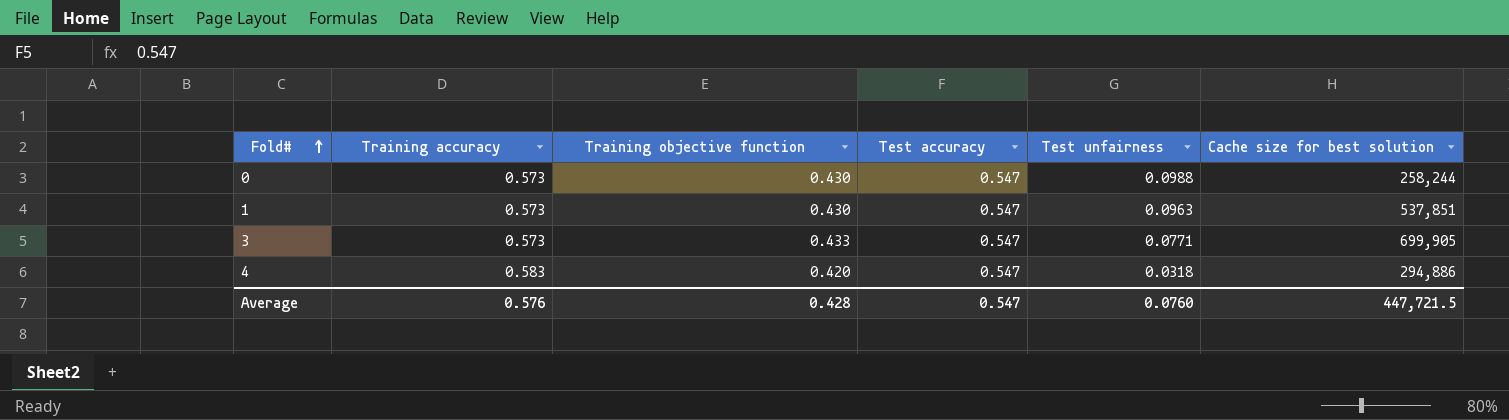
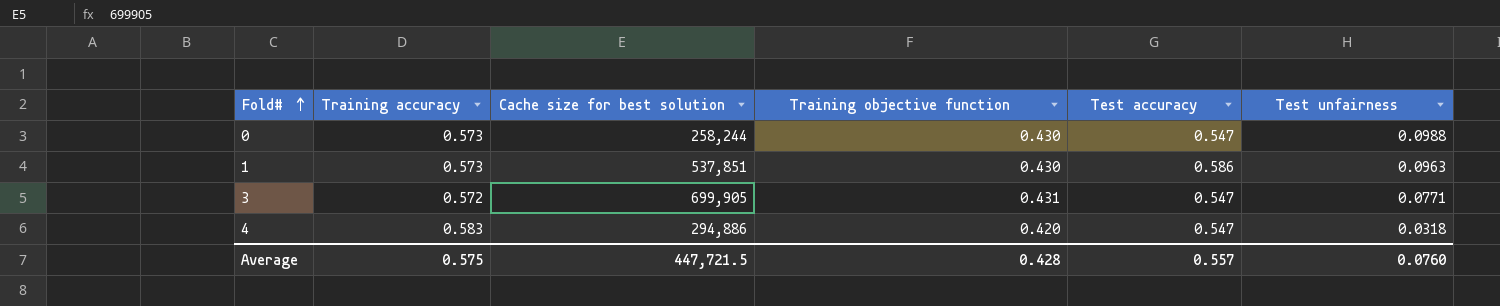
column Cache size for best solution | position: 6 -> 3
1 | Test accuracy: 0.547 -> 0.586
3 | Training accuracy: 0.573 -> 0.572
3 | Training objective function: 0.433 -> 0.431
Average | Training accuracy: 0.576 -> 0.575
Average | Test accuracy: 0.547 -> 0.557

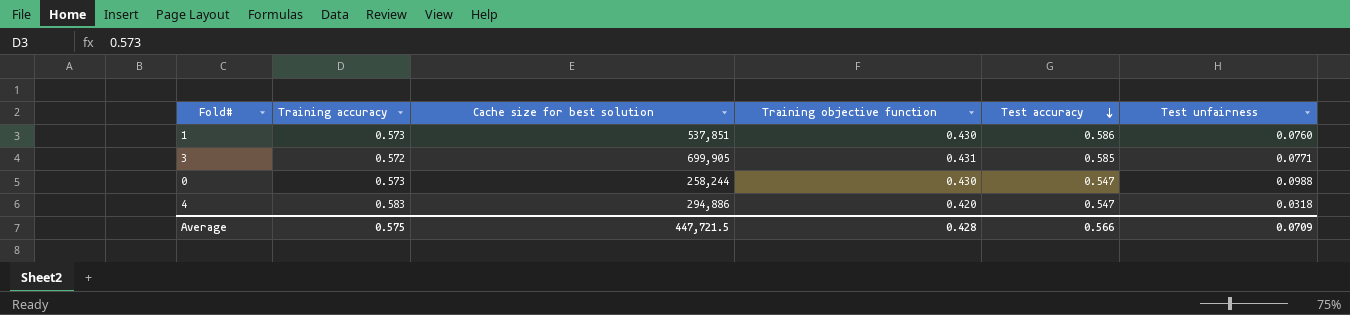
row order: Fold# ascending -> Test accuracy descending
1 | Test unfairness: 0.0963 -> 0.0760
3 | Test accuracy: 0.547 -> 0.585
Average | Test accuracy: 0.557 -> 0.566
Average | Test unfairness: 0.0760 -> 0.0709

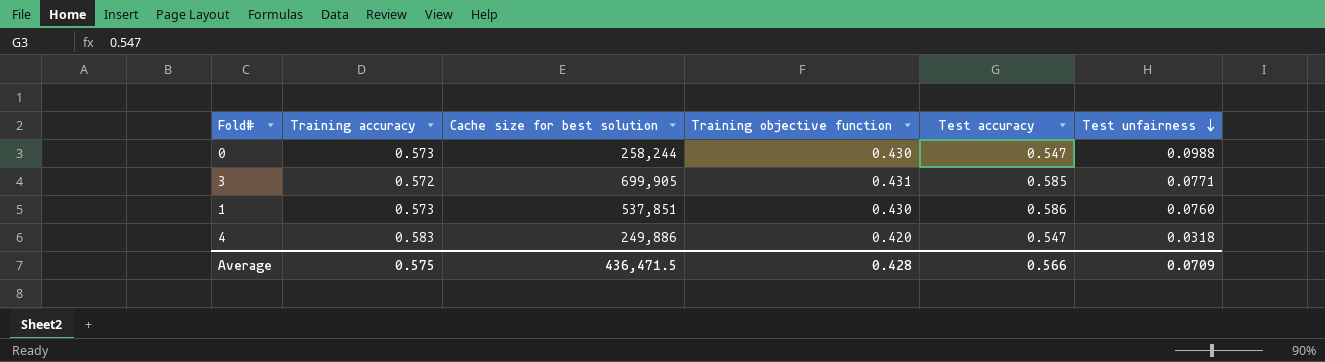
row order: Test accuracy descending -> Test unfairness descending
4 | Cache size for best solution: 294,886 -> 249,886
Average | Cache size for best solution: 447,721.5 -> 436,471.5

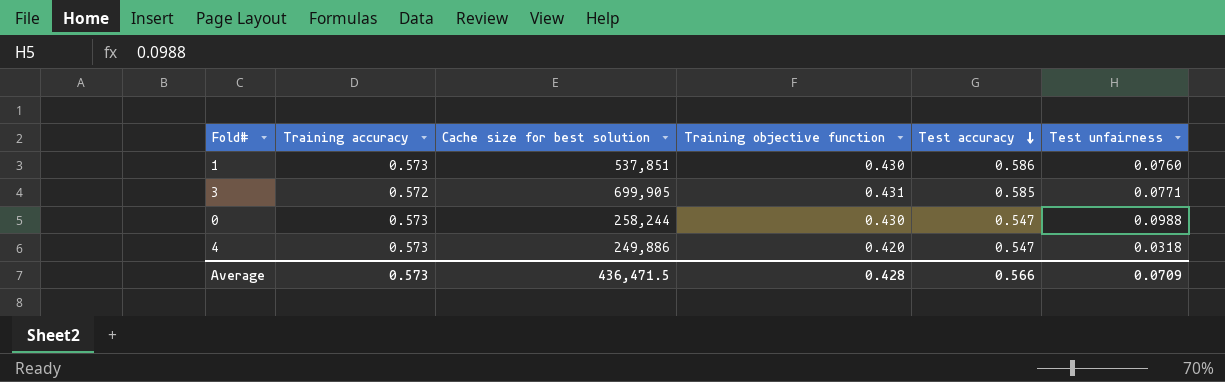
row order: Test unfairness descending -> Test accuracy descending
4 | Training accuracy: 0.583 -> 0.573
Average | Training accuracy: 0.575 -> 0.573

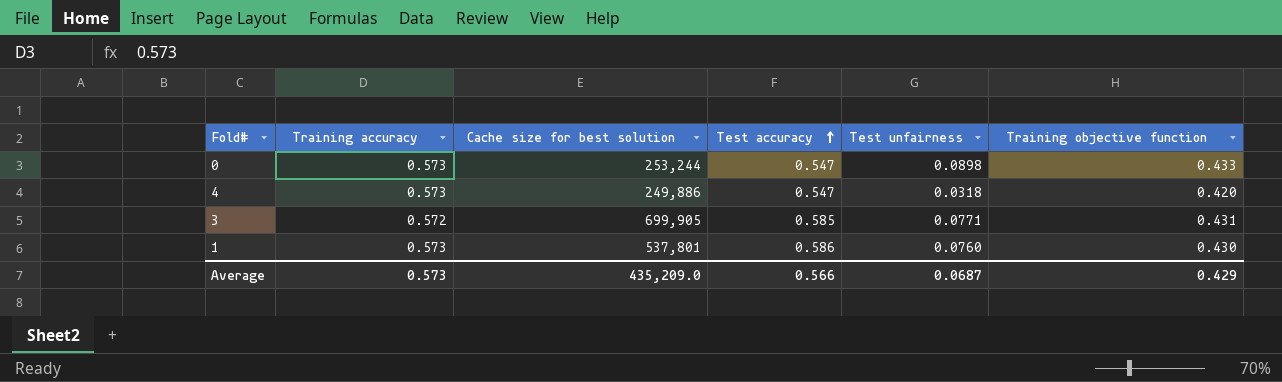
row order: Test accuracy descending -> Test accuracy ascending
column Training objective function | position: 4 -> 6
0 | Cache size for best solution: 258,244 -> 253,244
0 | Test unfairness: 0.0988 -> 0.0898
0 | Training objective function: 0.430 -> 0.433
1 | Cache size for best solution: 537,851 -> 537,801
Average | Cache size for best solution: 436,471.5 -> 435,209.0
Average | Test unfairness: 0.0709 -> 0.0687
Average | Training objective function: 0.428 -> 0.429

